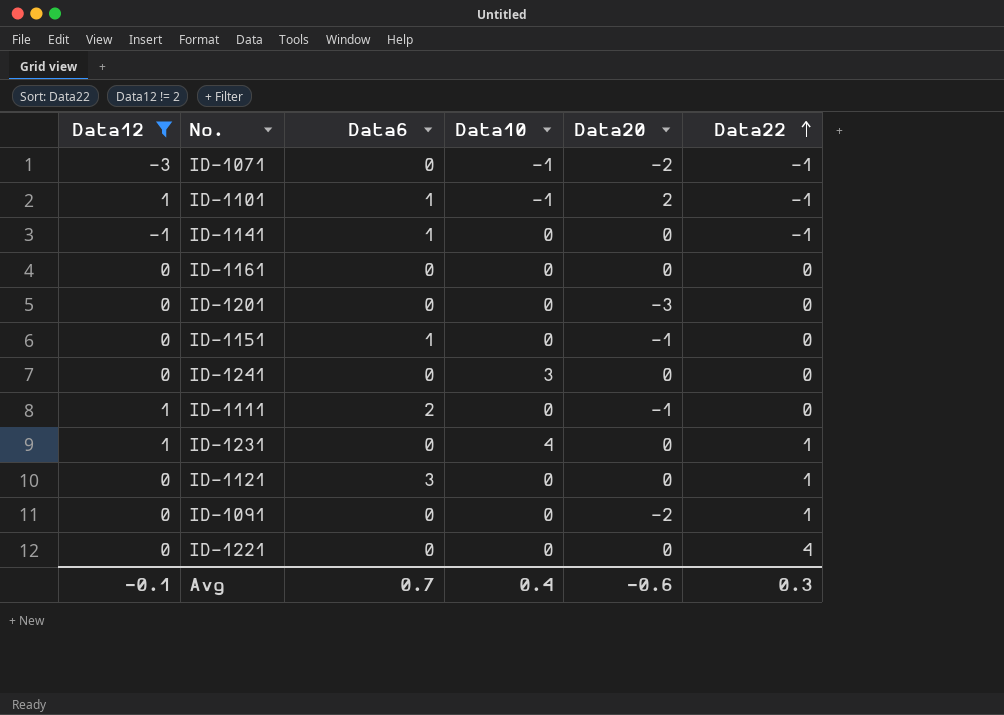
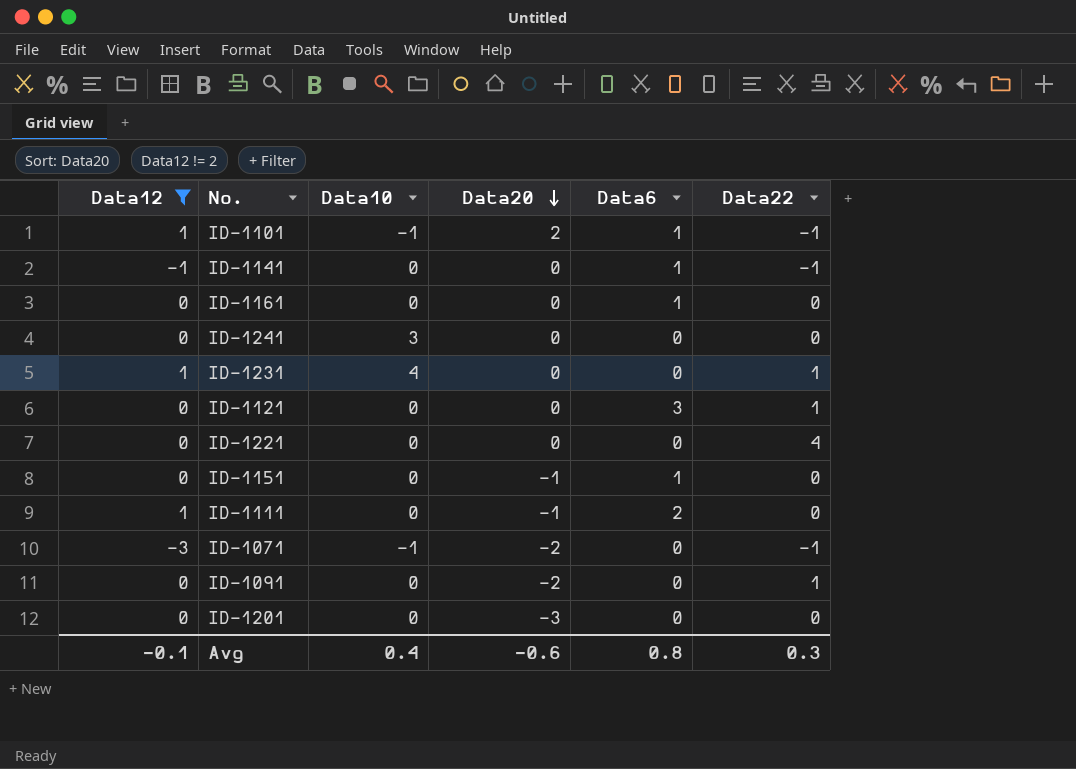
row order: Data22 ascending -> Data20 descending
column Data6 | position: 3 -> 5
ID-1161 | Data6: 0 -> 1
Avg | Data6: 0.7 -> 0.8

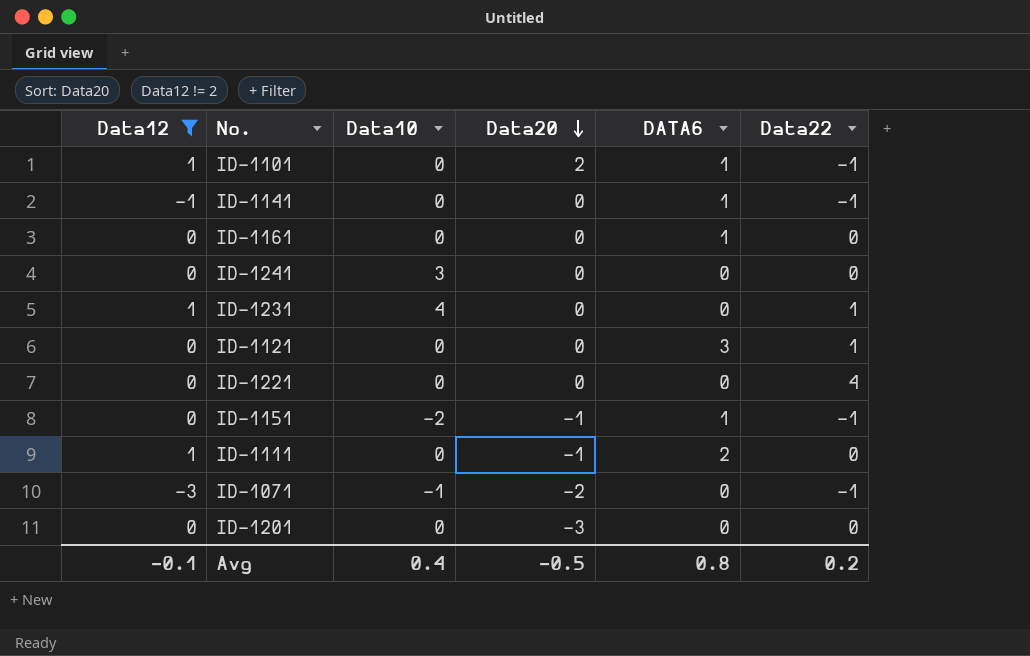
column name: Data6 -> DATA6
row ID-1091: 0 | 0 | -2 | 0 | 1 -> none
ID-1101 | Data10: -1 -> 0
ID-1151 | Data10: 0 -> -2
ID-1151 | Data22: 0 -> -1
Avg | Data20: -0.6 -> -0.5
Avg | Data22: 0.3 -> 0.2

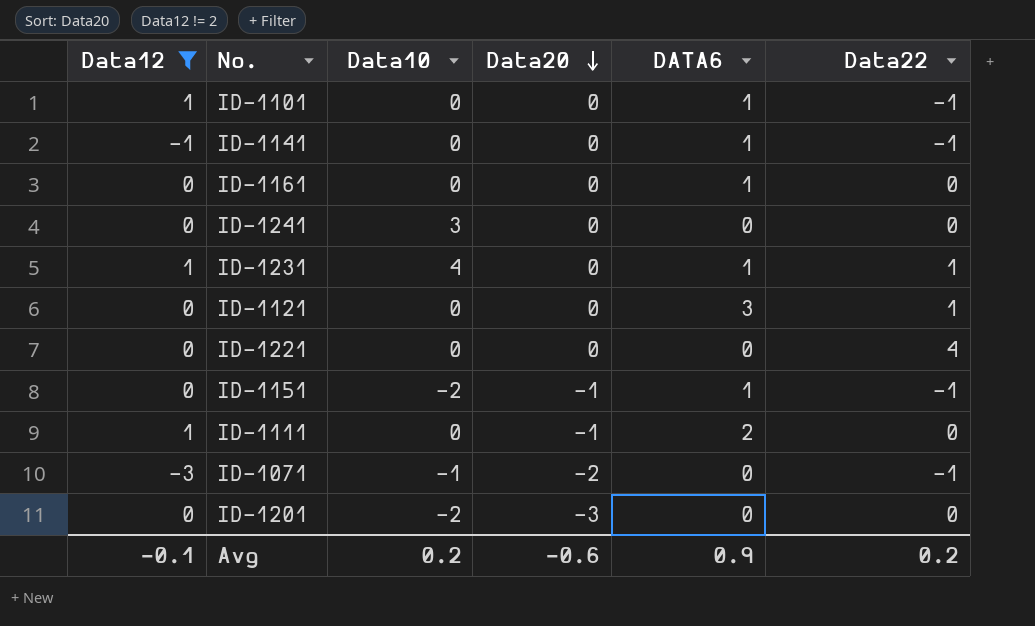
ID-1101 | Data20: 2 -> 0
ID-1231 | DATA6: 0 -> 1
ID-1201 | Data10: 0 -> -2
Avg | Data10: 0.4 -> 0.2
Avg | Data20: -0.5 -> -0.6
Avg | DATA6: 0.8 -> 0.9

